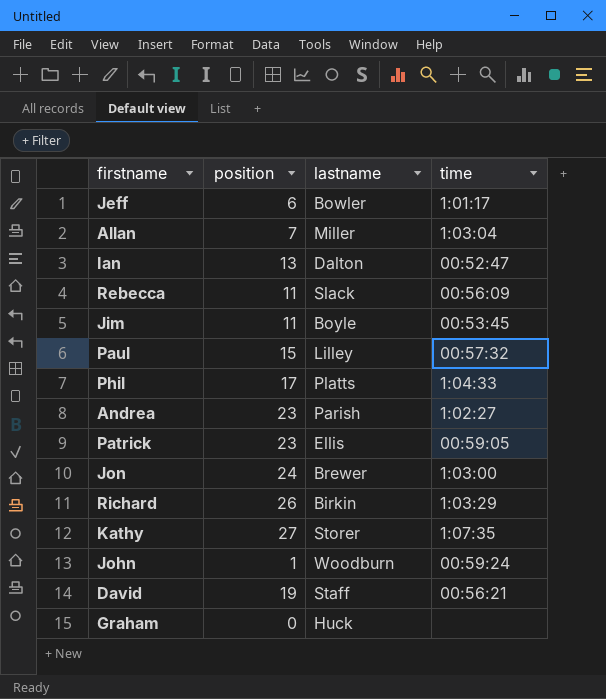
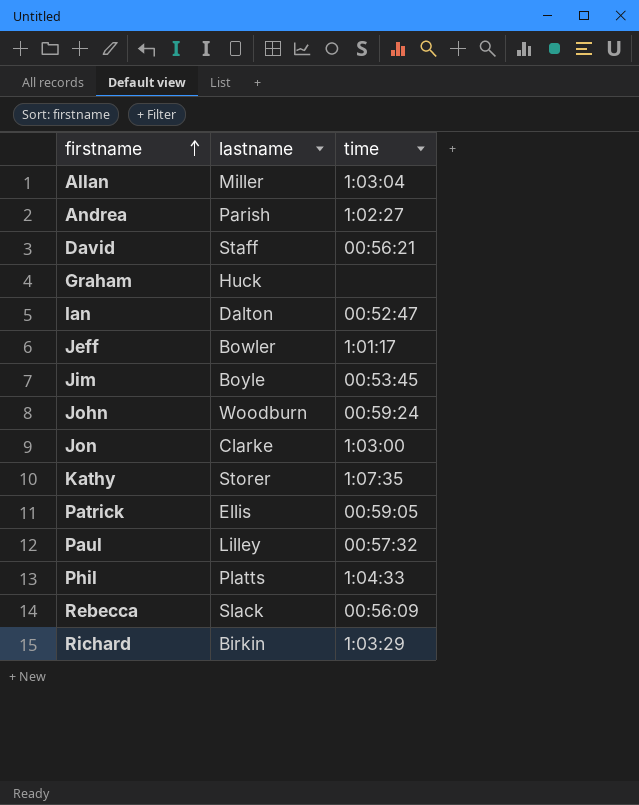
row order: none -> firstname ascending
column position | position: 2 -> none
Jon | lastname: Brewer -> Clarke

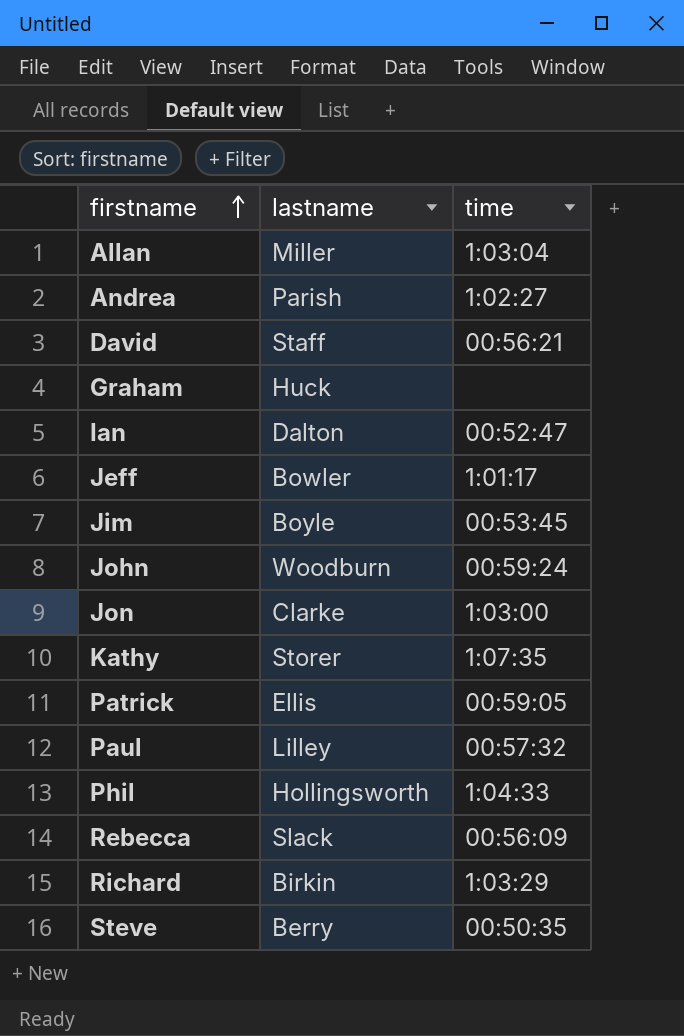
Phil | lastname: Platts -> Hollingsworth
row Steve: none -> Berry | 00:50:35

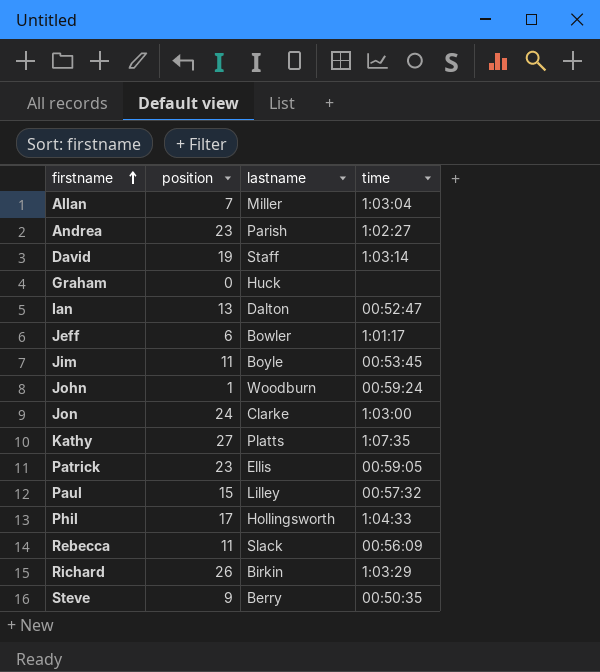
column position | position: none -> 2
David | time: 00:56:21 -> 1:03:14
Kathy | lastname: Storer -> Platts

